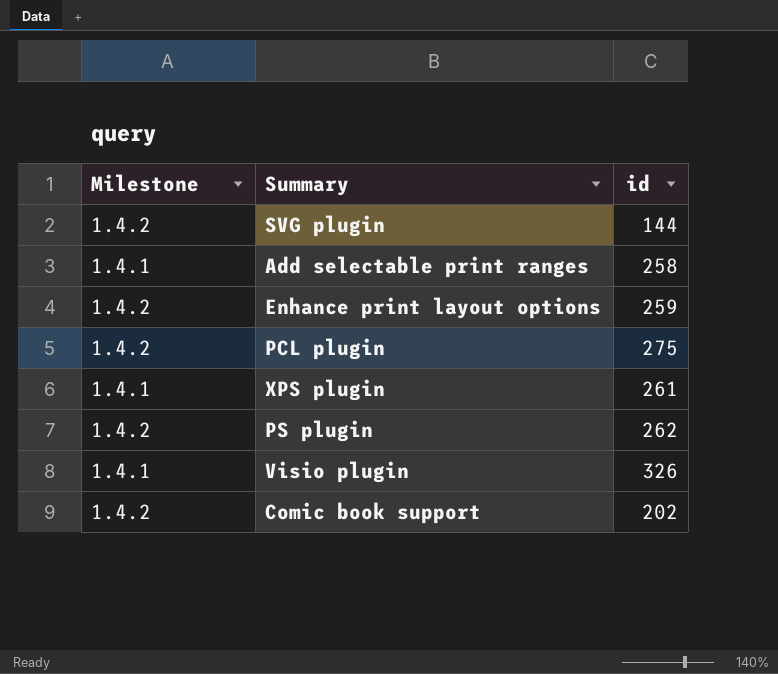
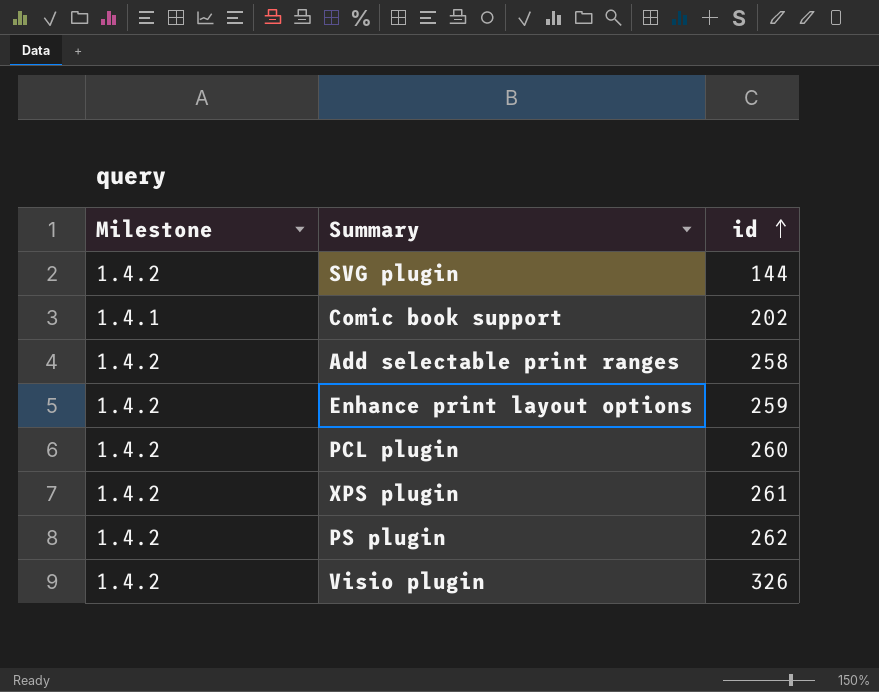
row order: none -> id ascending
Comic book support | Milestone: 1.4.2 -> 1.4.1
Add selectable print ranges | Milestone: 1.4.1 -> 1.4.2
PCL plugin | id: 275 -> 260
XPS plugin | Milestone: 1.4.1 -> 1.4.2
Visio plugin | Milestone: 1.4.1 -> 1.4.2

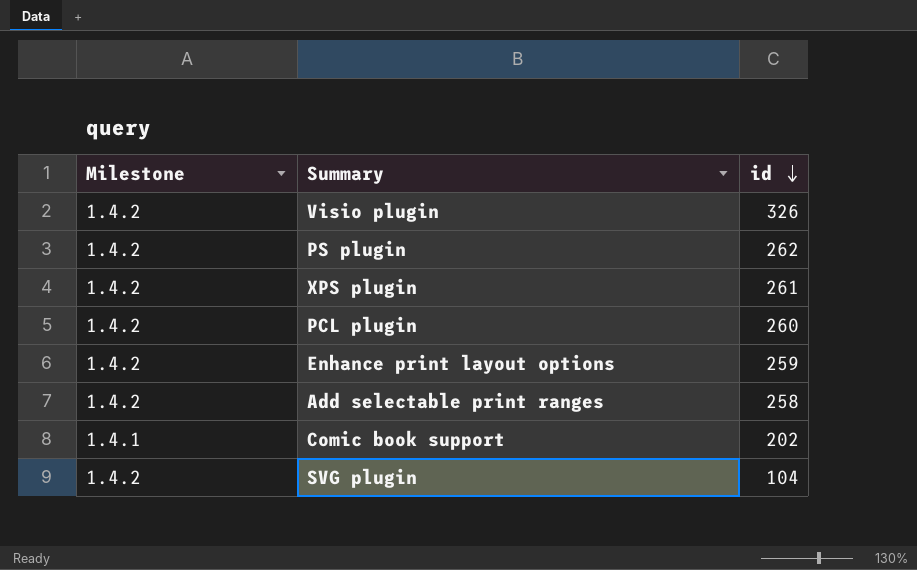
row order: id ascending -> id descending
SVG plugin | id: 144 -> 104

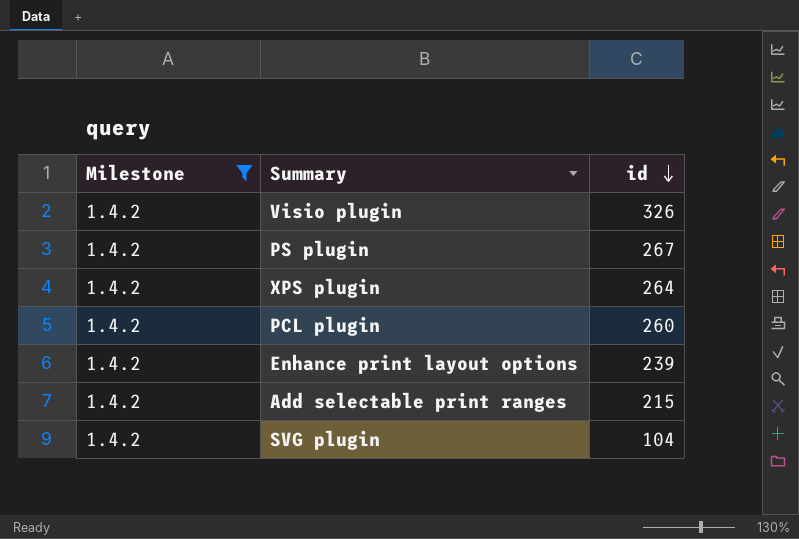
filter: none -> Milestone = 1.4.2
PS plugin | id: 262 -> 267
XPS plugin | id: 261 -> 264
Enhance print layout options | id: 259 -> 239
Add selectable print ranges | id: 258 -> 215

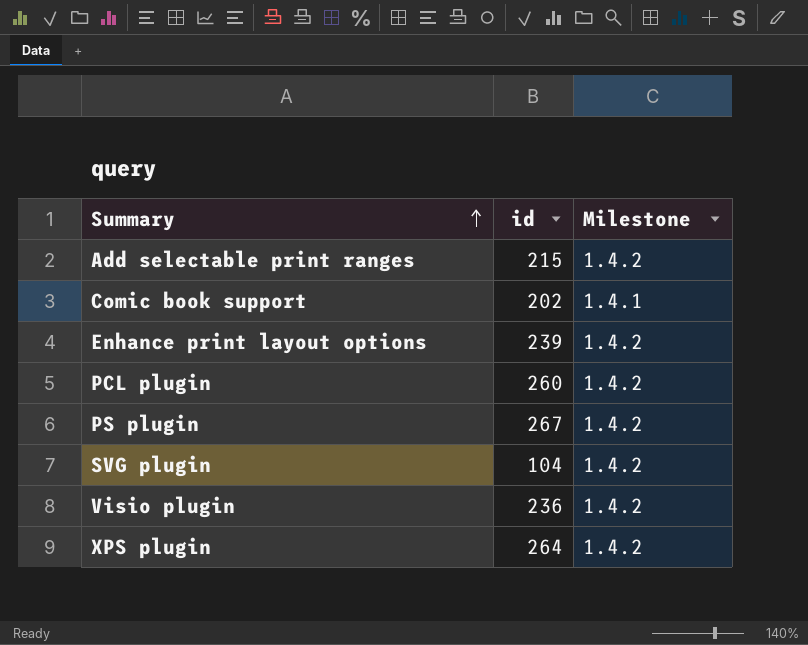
filter: Milestone = 1.4.2 -> none
row order: id descending -> Summary ascending
column Milestone | position: 1 -> 3
Visio plugin | id: 326 -> 236

